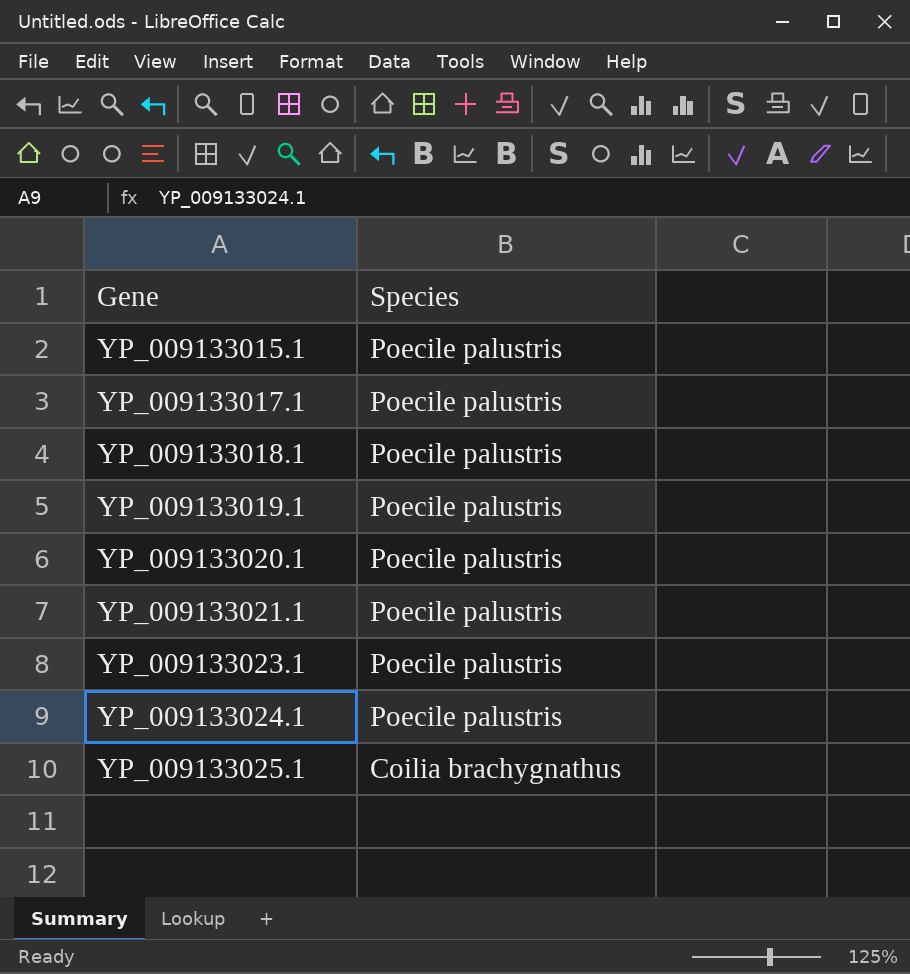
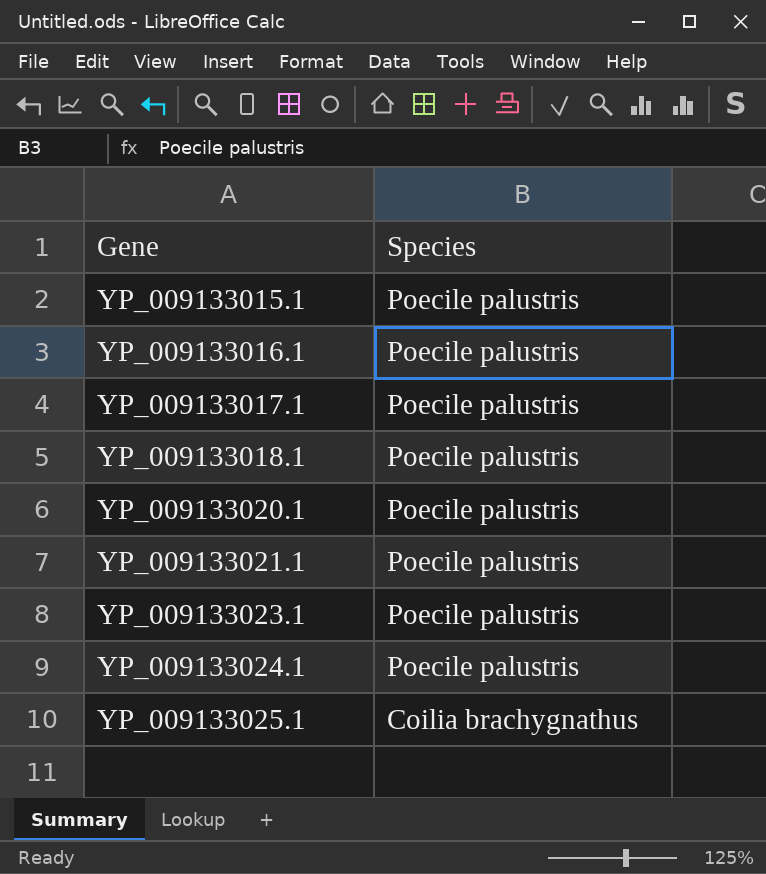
row YP_009133019.1: Poecile palustris -> none
row YP_009133016.1: none -> Poecile palustris

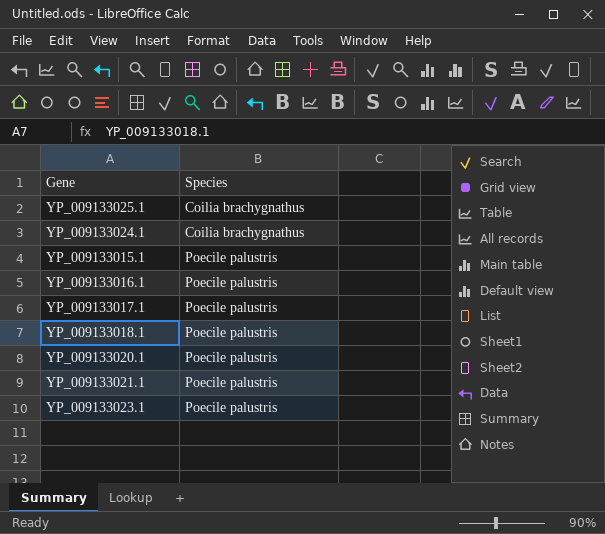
row order: Gene ascending -> Species ascending
YP_009133024.1 | Species: Poecile palustris -> Coilia brachygnathus

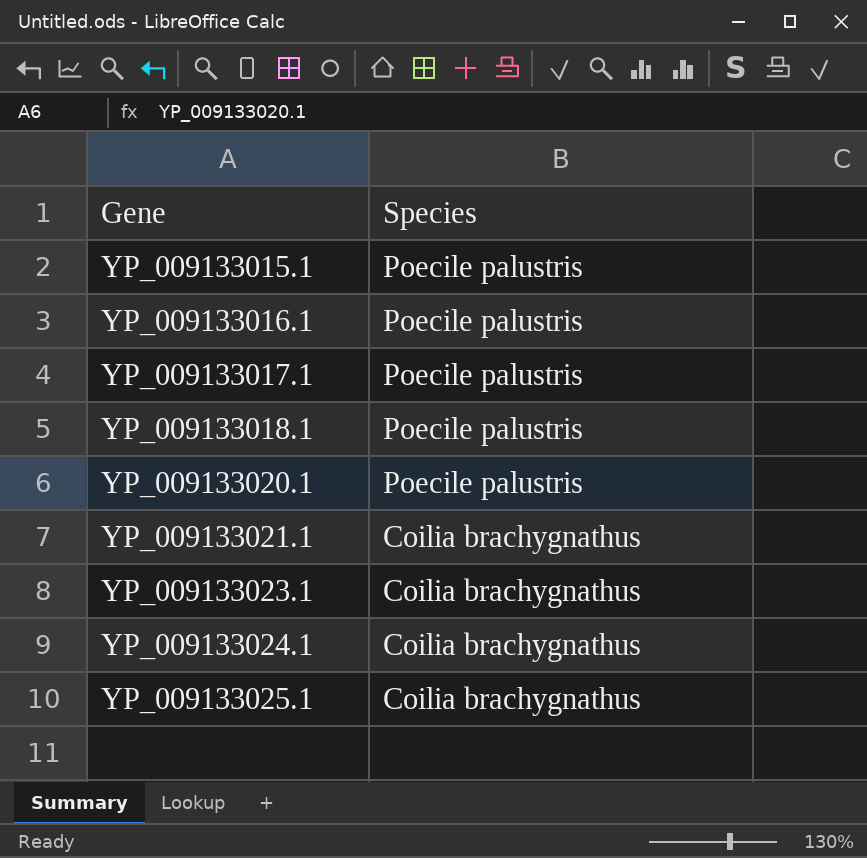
row order: Species ascending -> Gene ascending
YP_009133021.1 | Species: Poecile palustris -> Coilia brachygnathus
YP_009133023.1 | Species: Poecile palustris -> Coilia brachygnathus

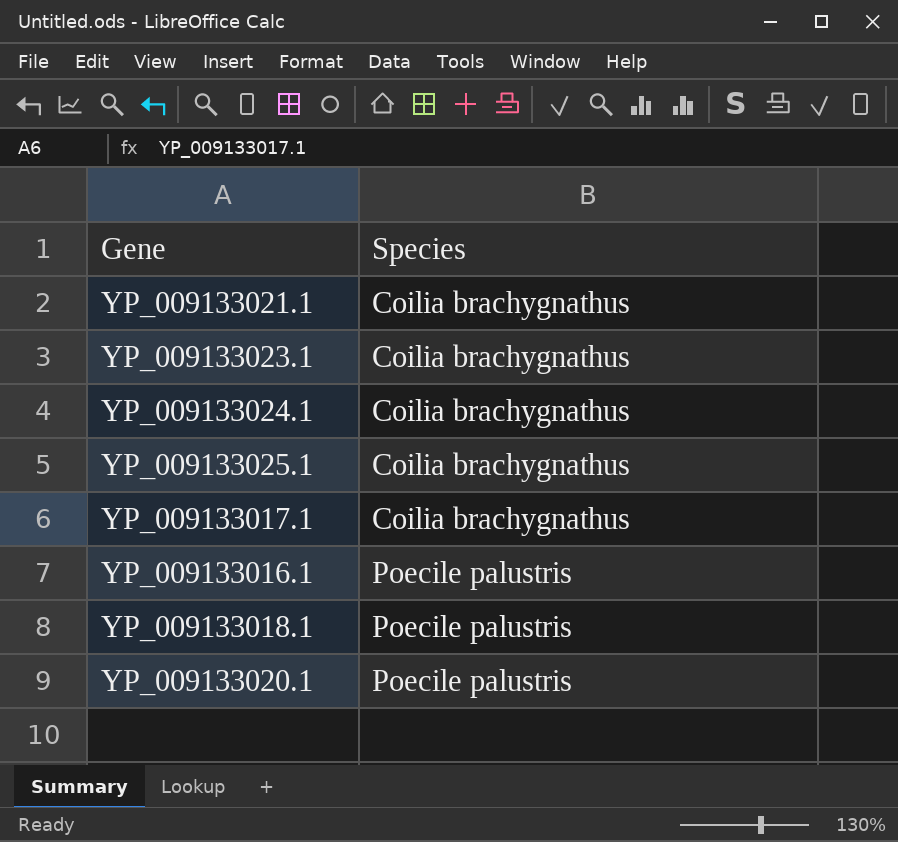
row order: Gene ascending -> Species ascending
row YP_009133015.1: Poecile palustris -> none
YP_009133017.1 | Species: Poecile palustris -> Coilia brachygnathus

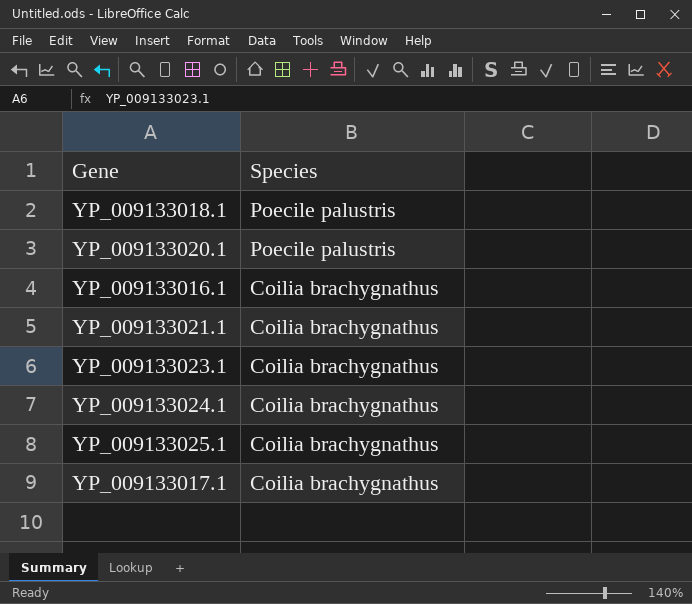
row order: Species ascending -> Species descending
YP_009133016.1 | Species: Poecile palustris -> Coilia brachygnathus

